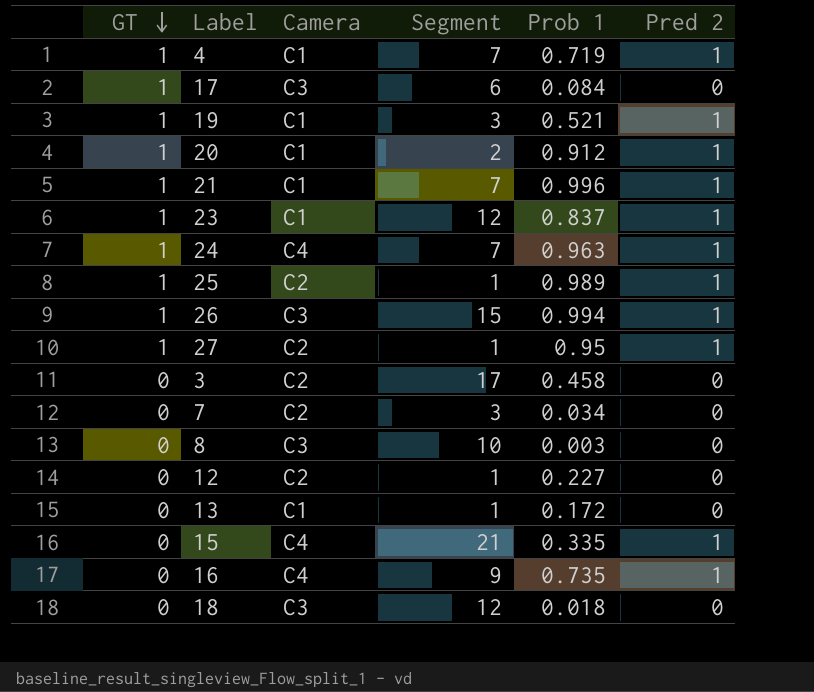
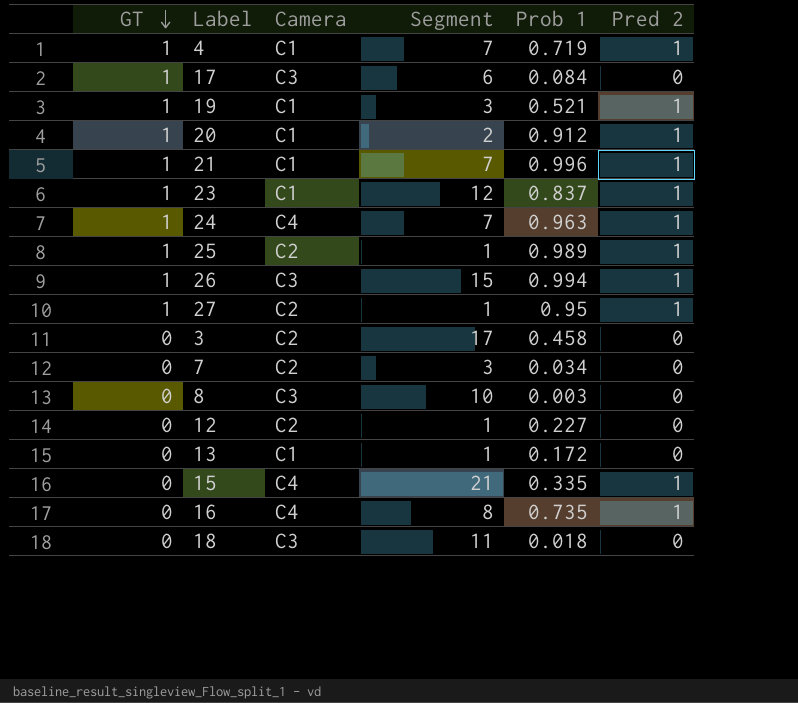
16 | Segment: 9 -> 8
18 | Segment: 12 -> 11

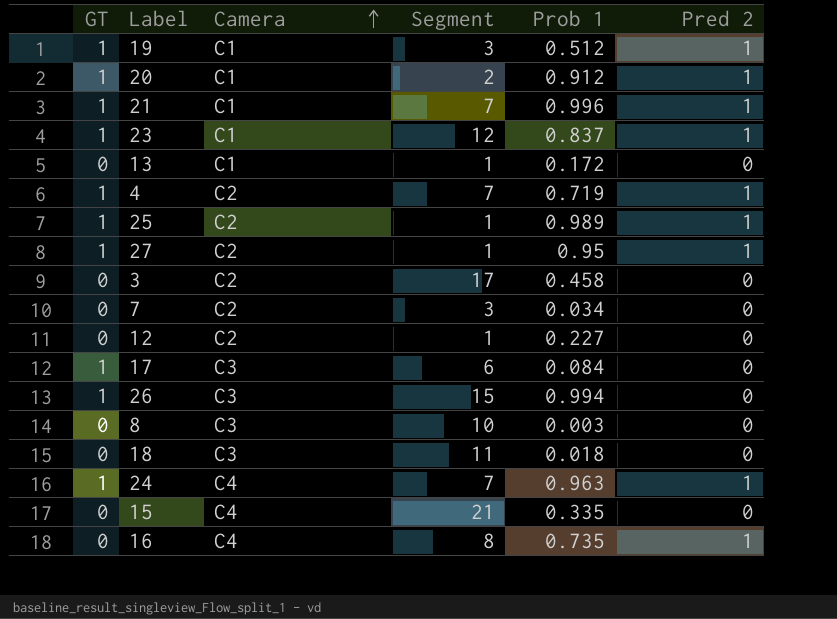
row order: GT descending -> Camera ascending
19 | Prob 1: 0.521 -> 0.512
4 | Camera: C1 -> C2
26 | Pred 2: 1 -> 0
15 | Pred 2: 1 -> 0

